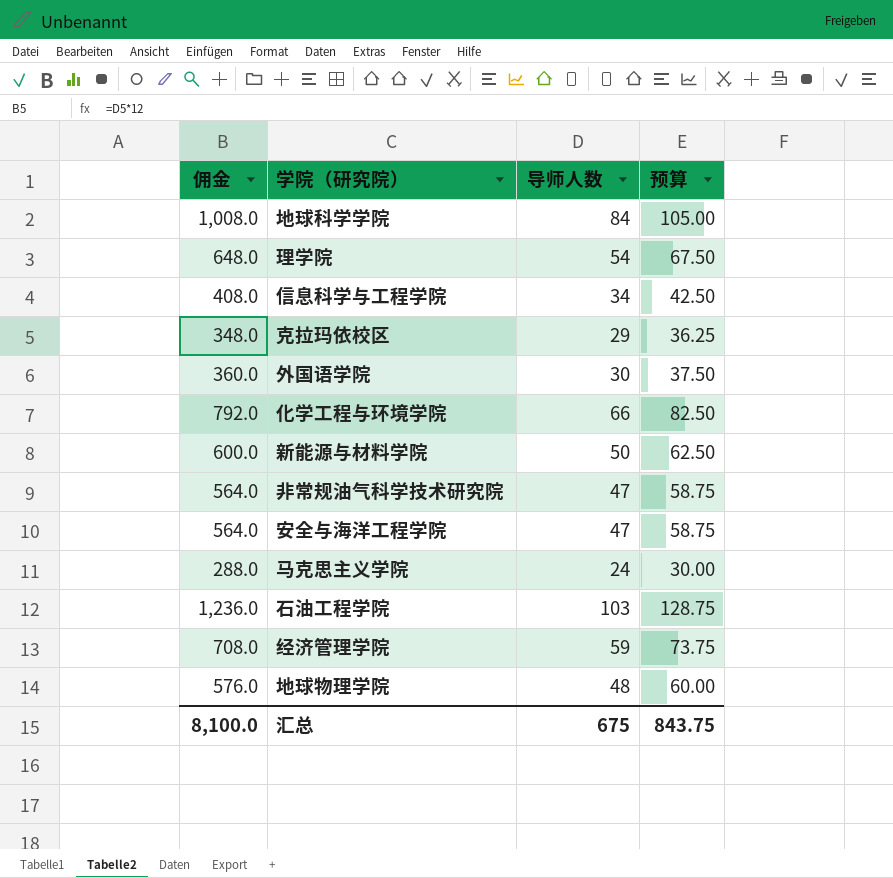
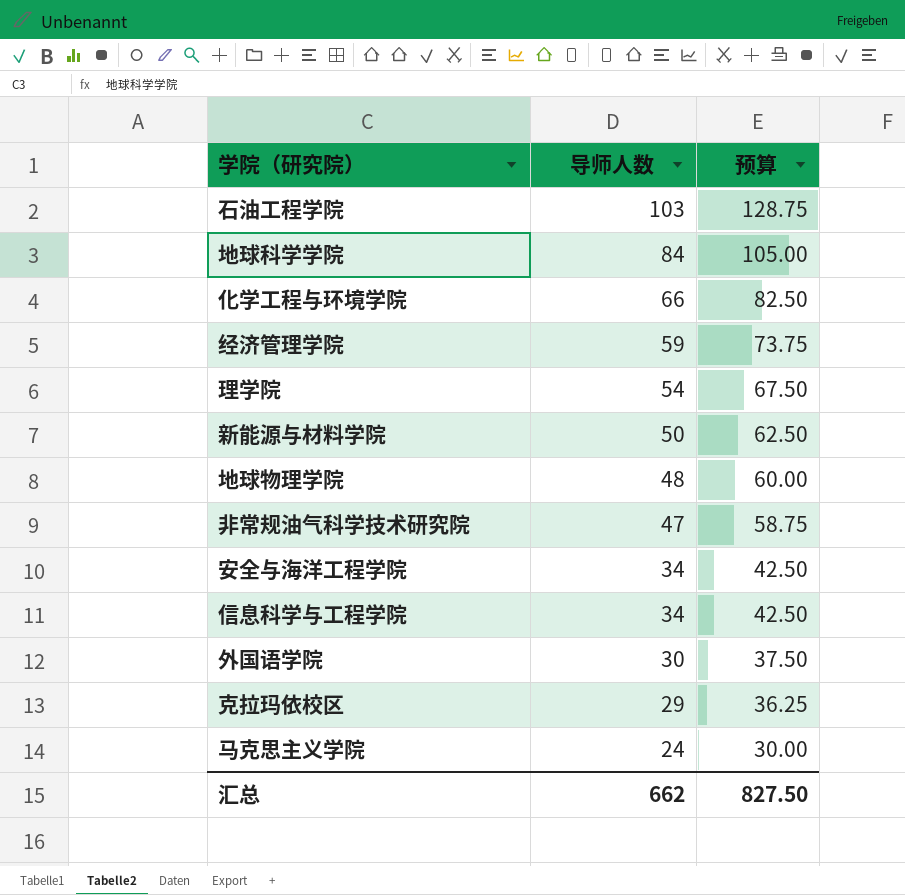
row order: none -> 导师人数 descending
column 佣金 | formula: [导师人数] * 12 -> none
安全与海洋工程学院 | 导师人数: 47 -> 34
安全与海洋工程学院 | 预算: 58.75 -> 42.50
汇总 | 导师人数: 675 -> 662
汇总 | 预算: 843.75 -> 827.50

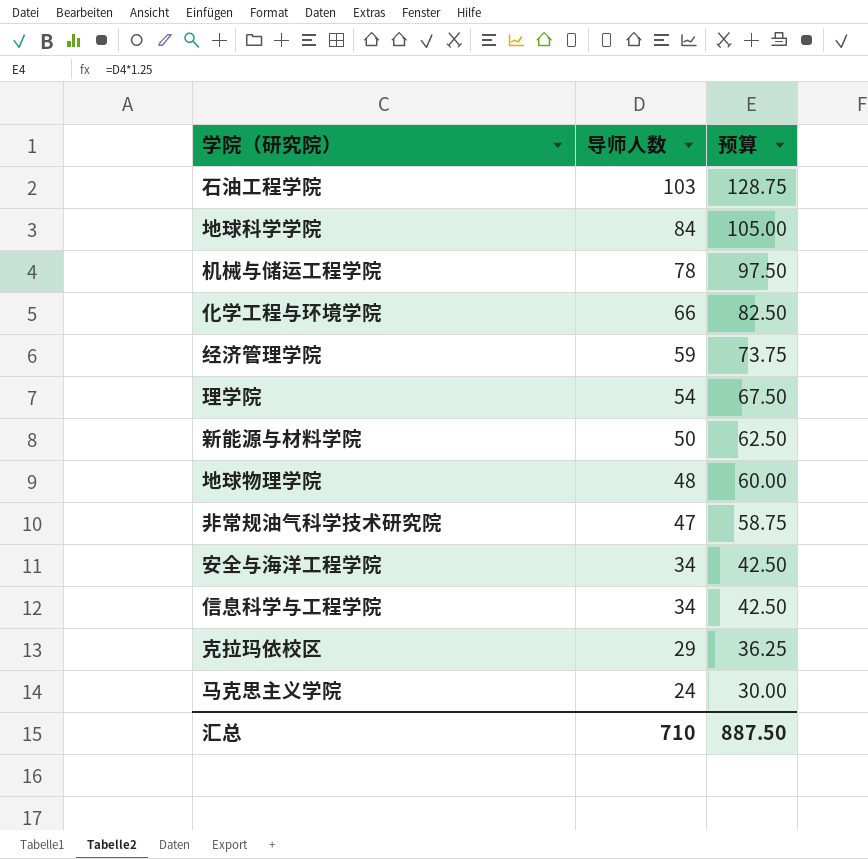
row 外国语学院: 30 | 37.50 -> none
row 机械与储运工程学院: none -> 78 | 97.50
汇总 | 导师人数: 662 -> 710
汇总 | 预算: 827.50 -> 887.50

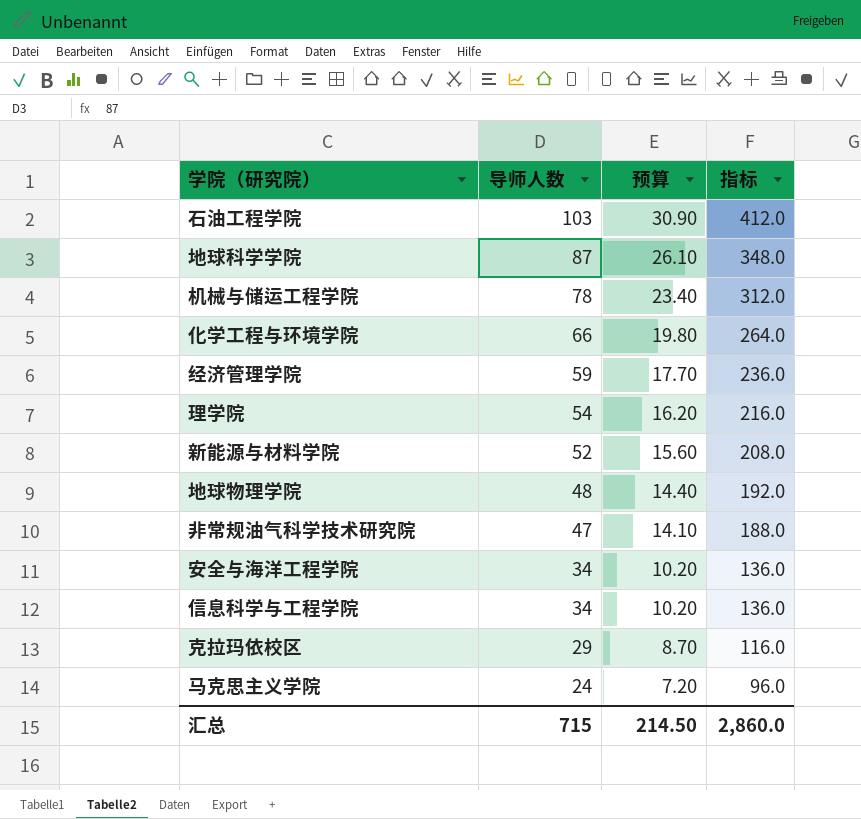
column 预算 | formula: [导师人数] * 1.25 -> [导师人数] * 0.3
column 指标 | formula: none -> [导师人数] * 4
地球科学学院 | 导师人数: 84 -> 87
新能源与材料学院 | 导师人数: 50 -> 52
汇总 | 导师人数: 710 -> 715
汇总 | 预算: 887.50 -> 214.50

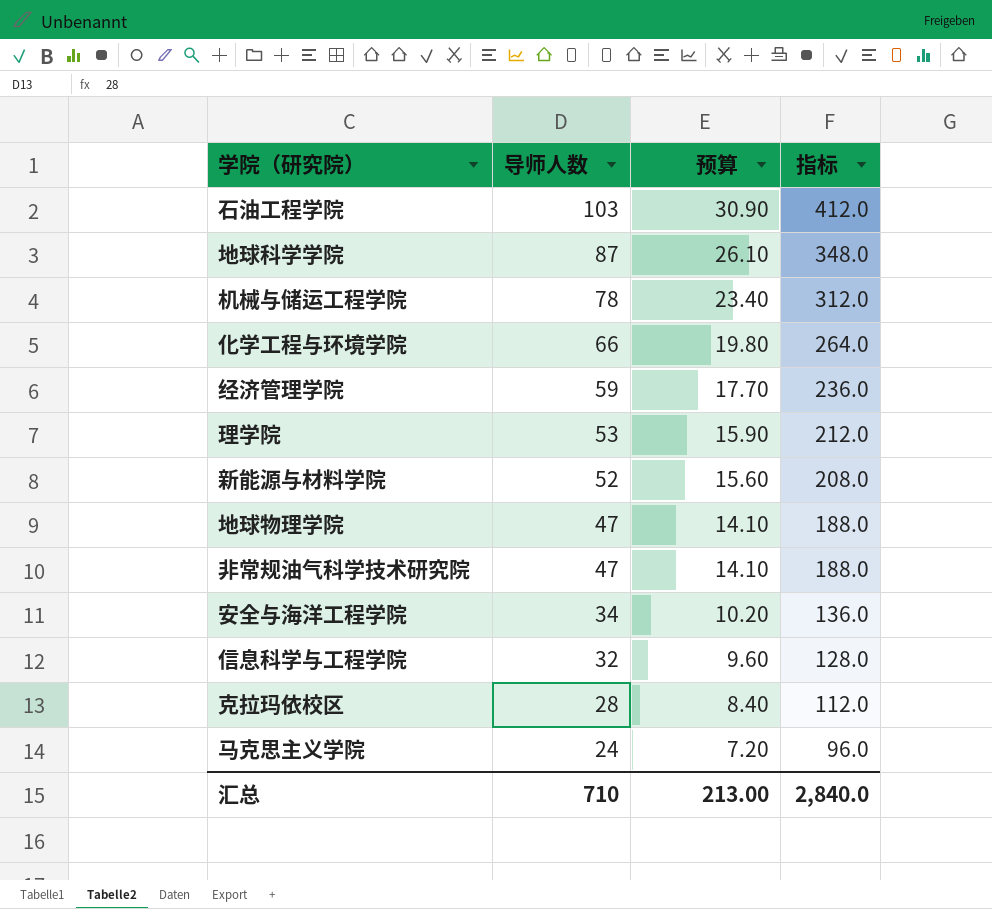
理学院 | 导师人数: 54 -> 53
理学院 | 预算: 16.20 -> 15.90
理学院 | 指标: 216.0 -> 212.0
地球物理学院 | 导师人数: 48 -> 47
地球物理学院 | 预算: 14.40 -> 14.10
地球物理学院 | 指标: 192.0 -> 188.0
信息科学与工程学院 | 导师人数: 34 -> 32
信息科学与工程学院 | 预算: 10.20 -> 9.60
信息科学与工程学院 | 指标: 136.0 -> 128.0
克拉玛依校区 | 导师人数: 29 -> 28
克拉玛依校区 | 预算: 8.70 -> 8.40
克拉玛依校区 | 指标: 116.0 -> 112.0
汇总 | 导师人数: 715 -> 710
汇总 | 预算: 214.50 -> 213.00
汇总 | 指标: 2,860.0 -> 2,840.0

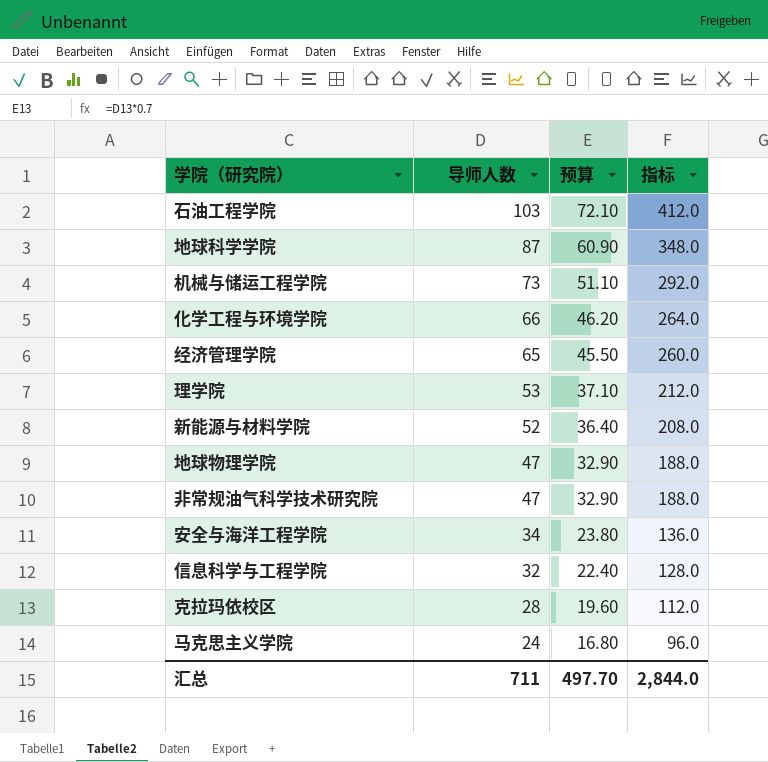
column 预算 | formula: [导师人数] * 0.3 -> [导师人数] * 0.7
机械与储运工程学院 | 导师人数: 78 -> 73
机械与储运工程学院 | 指标: 312.0 -> 292.0
经济管理学院 | 导师人数: 59 -> 65
经济管理学院 | 指标: 236.0 -> 260.0
汇总 | 导师人数: 710 -> 711
汇总 | 预算: 213.00 -> 497.70
汇总 | 指标: 2,840.0 -> 2,844.0

